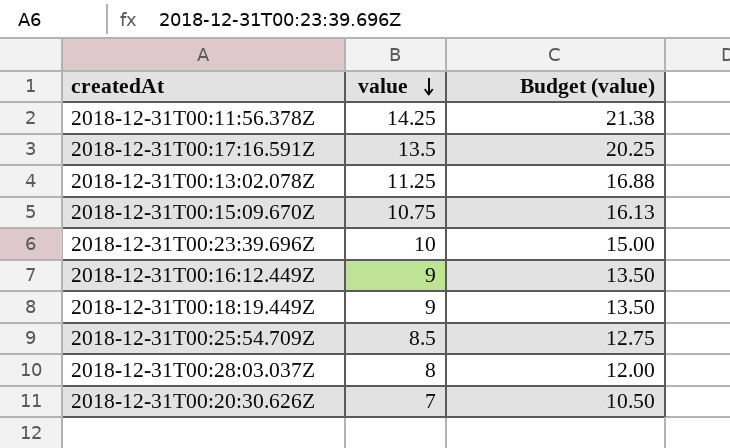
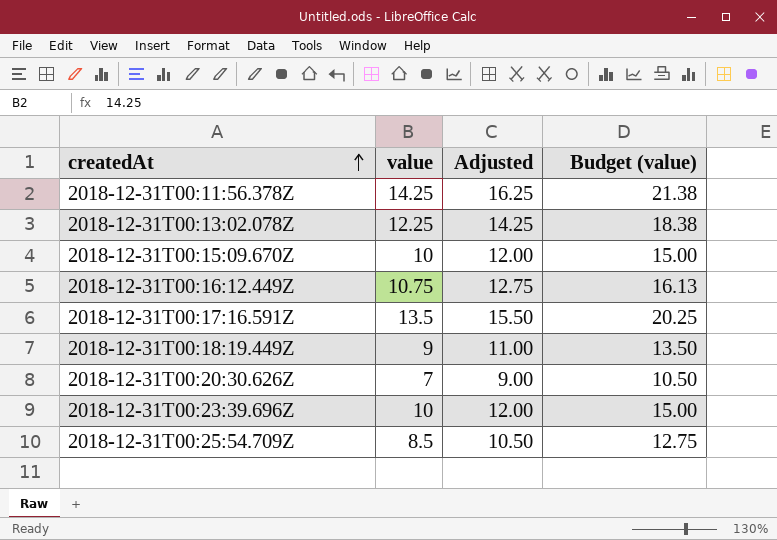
row order: value descending -> createdAt ascending
column Adjusted | formula: none -> [value] + 2
row 2018-12-31T00:28:03.037Z: 8 | 12.00 -> none
2018-12-31T00:13:02.078Z | value: 11.25 -> 12.25
2018-12-31T00:13:02.078Z | Budget (value): 16.88 -> 18.38
2018-12-31T00:15:09.670Z | value: 10.75 -> 10
2018-12-31T00:15:09.670Z | Budget (value): 16.13 -> 15.00
2018-12-31T00:16:12.449Z | value: 9 -> 10.75
2018-12-31T00:16:12.449Z | Budget (value): 13.50 -> 16.13

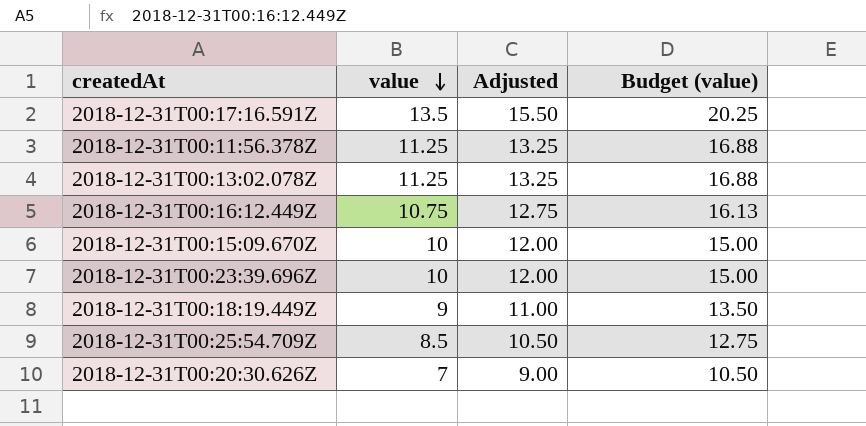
row order: createdAt ascending -> value descending
2018-12-31T00:11:56.378Z | value: 14.25 -> 11.25
2018-12-31T00:11:56.378Z | Adjusted: 16.25 -> 13.25
2018-12-31T00:11:56.378Z | Budget (value): 21.38 -> 16.88
2018-12-31T00:13:02.078Z | value: 12.25 -> 11.25
2018-12-31T00:13:02.078Z | Adjusted: 14.25 -> 13.25
2018-12-31T00:13:02.078Z | Budget (value): 18.38 -> 16.88

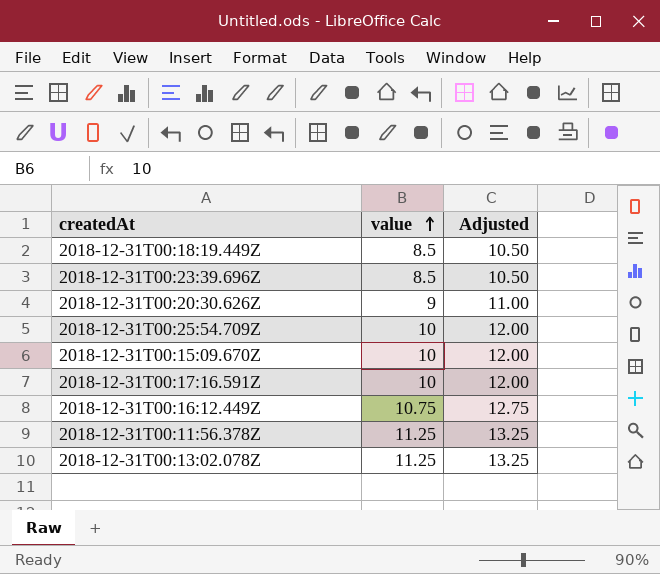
row order: value descending -> value ascending
column Budget (value) | formula: [value] * 1.5 -> none
2018-12-31T00:18:19.449Z | value: 9 -> 8.5
2018-12-31T00:18:19.449Z | Adjusted: 11.00 -> 10.50
2018-12-31T00:23:39.696Z | value: 10 -> 8.5
2018-12-31T00:23:39.696Z | Adjusted: 12.00 -> 10.50
2018-12-31T00:20:30.626Z | value: 7 -> 9
2018-12-31T00:20:30.626Z | Adjusted: 9.00 -> 11.00
2018-12-31T00:25:54.709Z | value: 8.5 -> 10
2018-12-31T00:25:54.709Z | Adjusted: 10.50 -> 12.00
2018-12-31T00:17:16.591Z | value: 13.5 -> 10
2018-12-31T00:17:16.591Z | Adjusted: 15.50 -> 12.00

